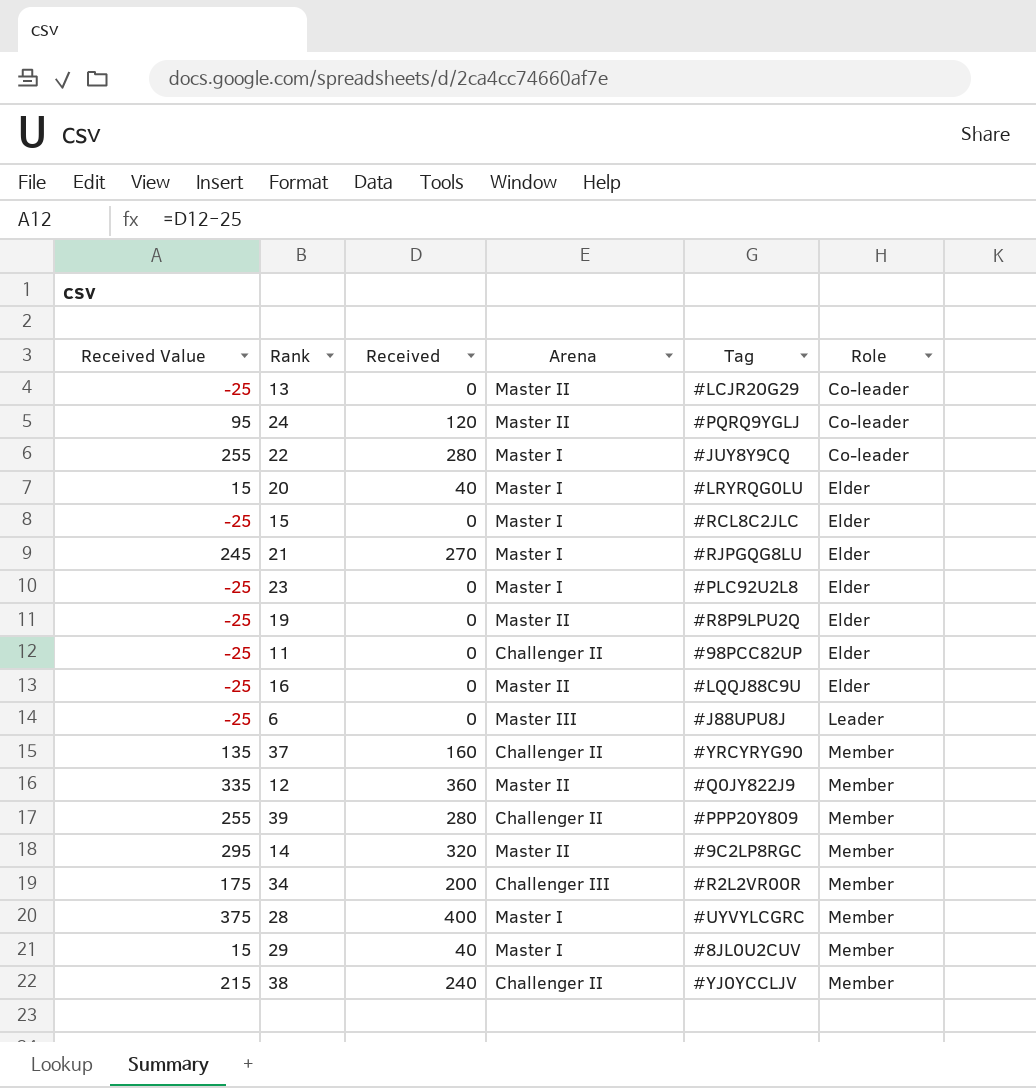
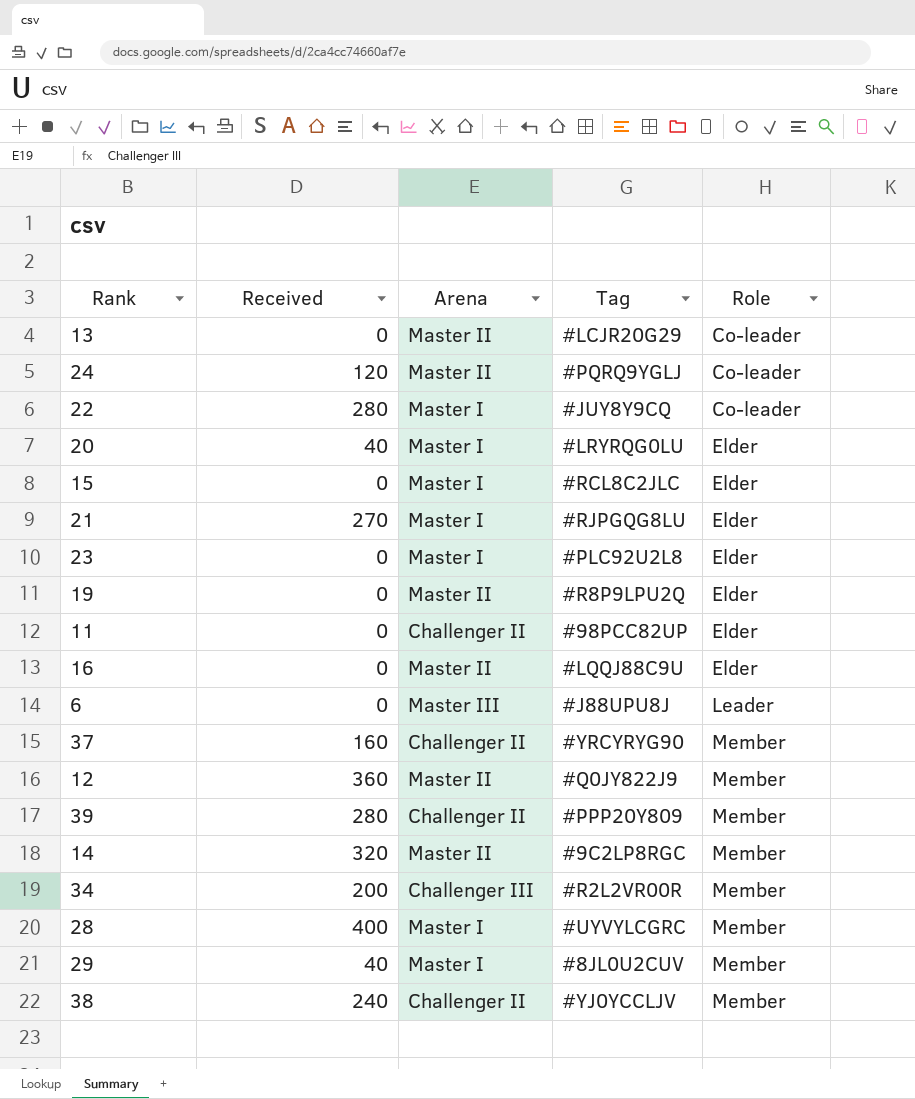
column Received Value | formula: [Received] - 25 -> none

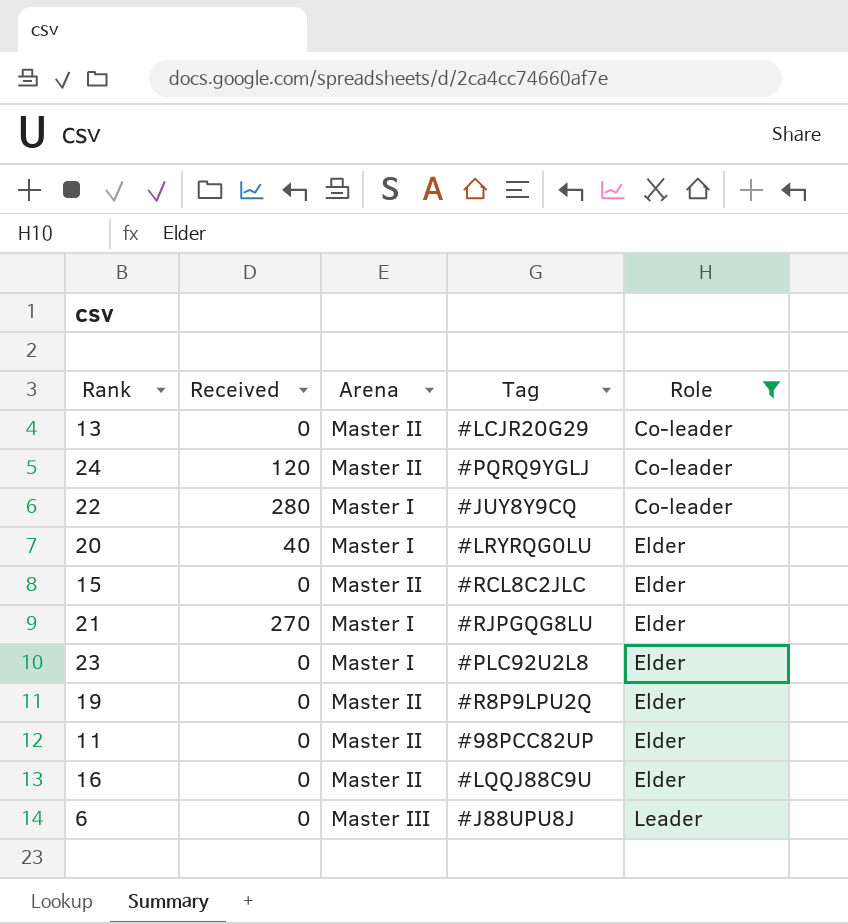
filter: none -> Role != Member
15 | Arena: Master I -> Master II
11 | Arena: Challenger II -> Master II

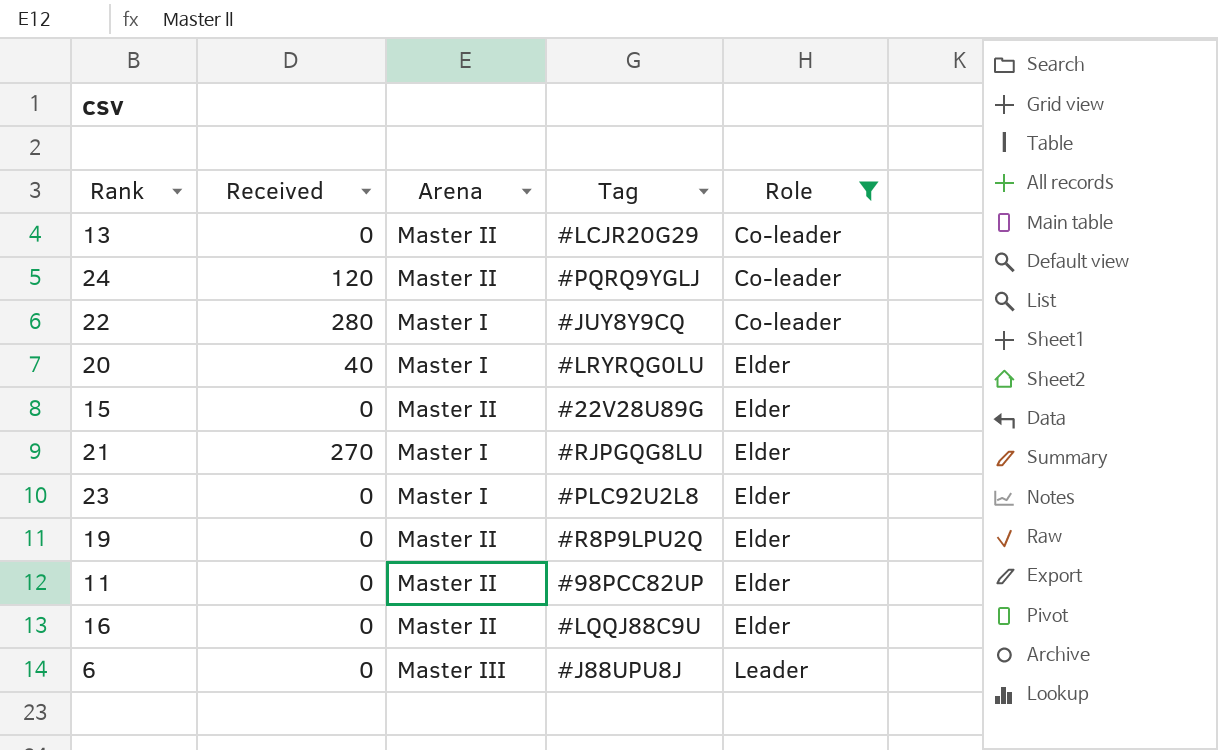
15 | Tag: #RCL8C2JLC -> #22V28U89G

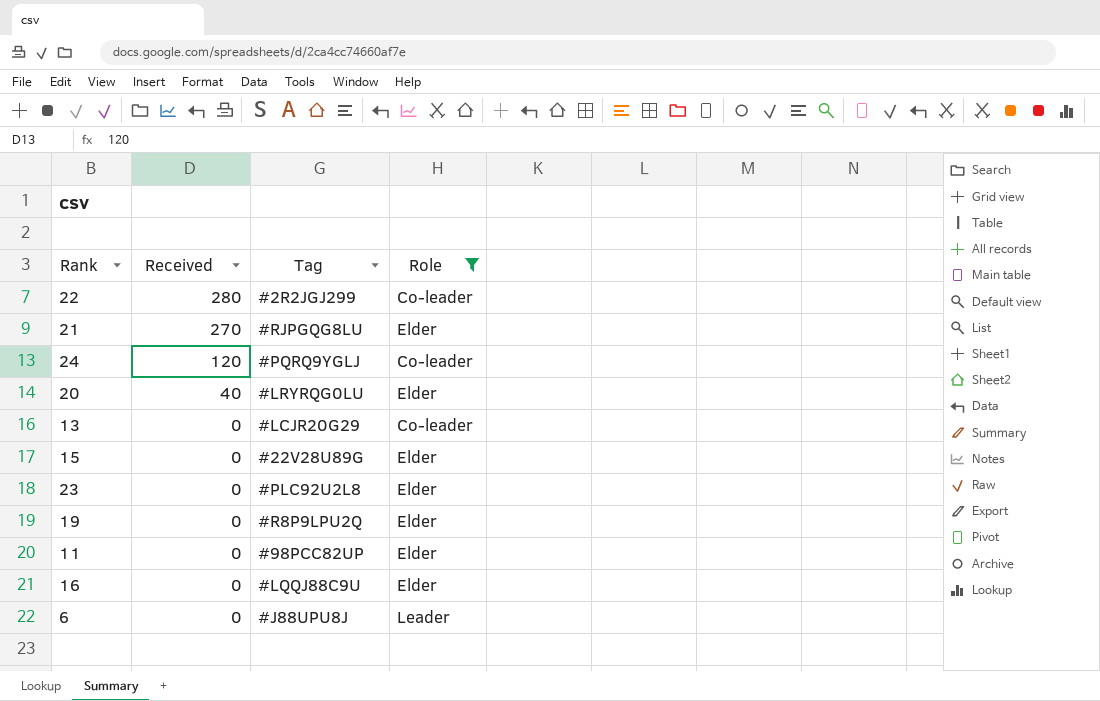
row order: Role ascending -> Received descending
column Arena | position: 3 -> none
22 | Tag: #JUY8Y9CQ -> #2R2JGJ299

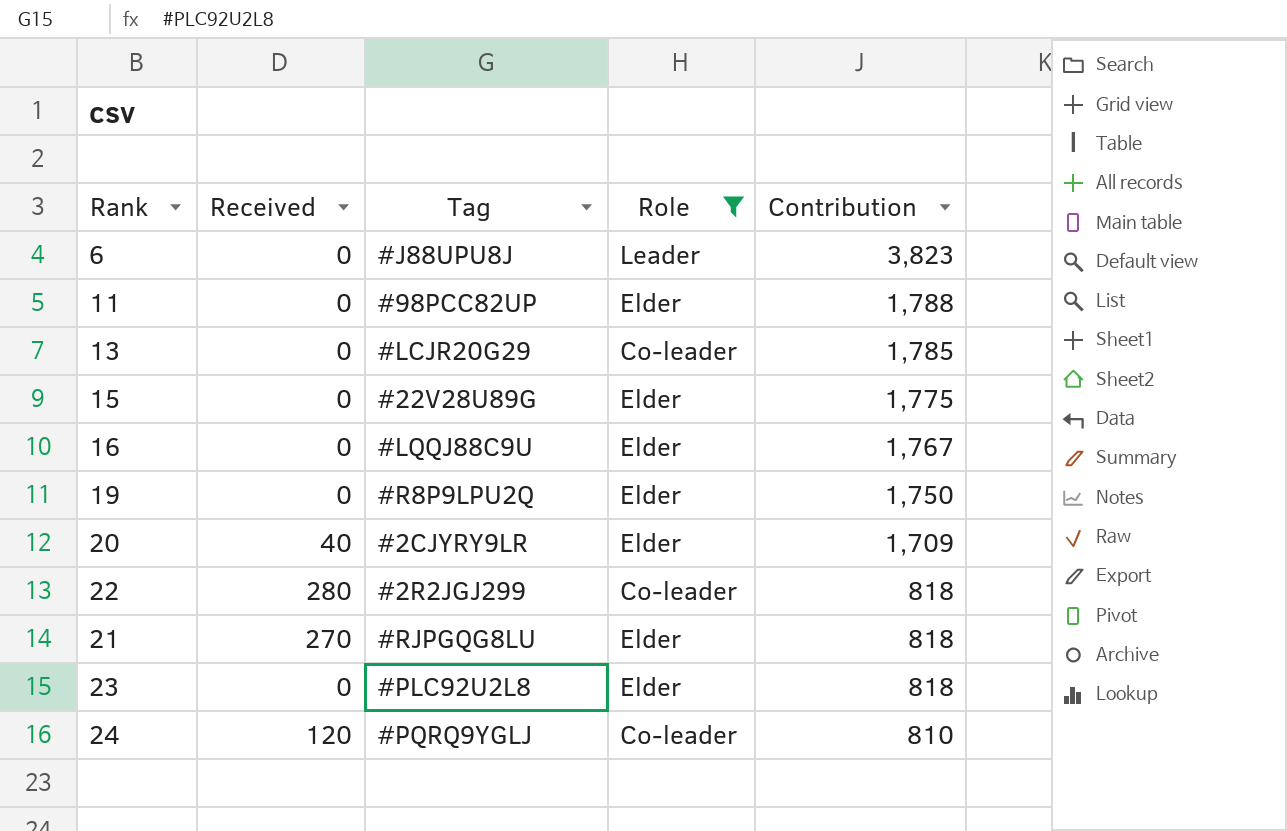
row order: Received descending -> Contribution descending
column Contribution | position: none -> 5
20 | Tag: #LRYRQG0LU -> #2CJYRY9LR

